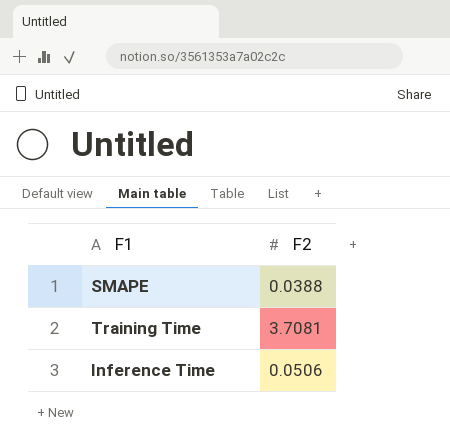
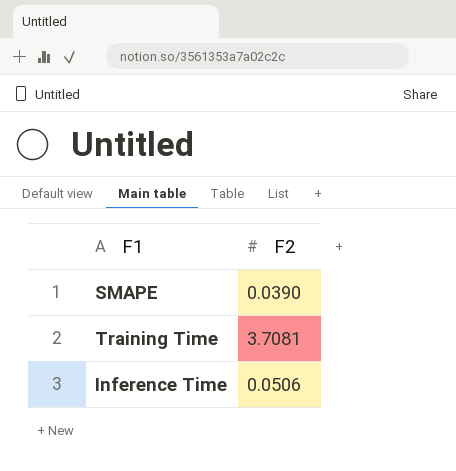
SMAPE | F2: 0.0388 -> 0.0390

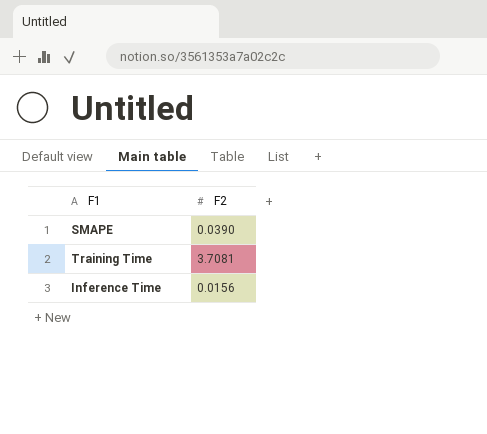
Inference Time | F2: 0.0506 -> 0.0156

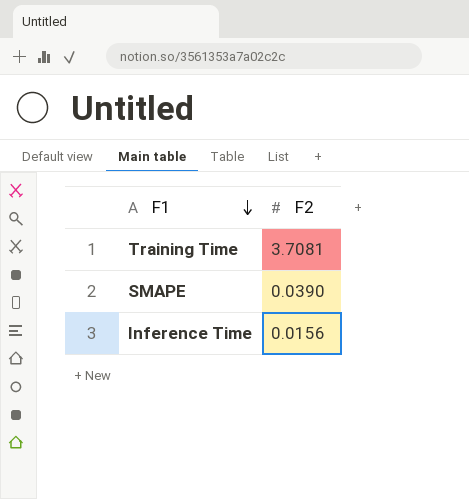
row order: none -> F1 descending

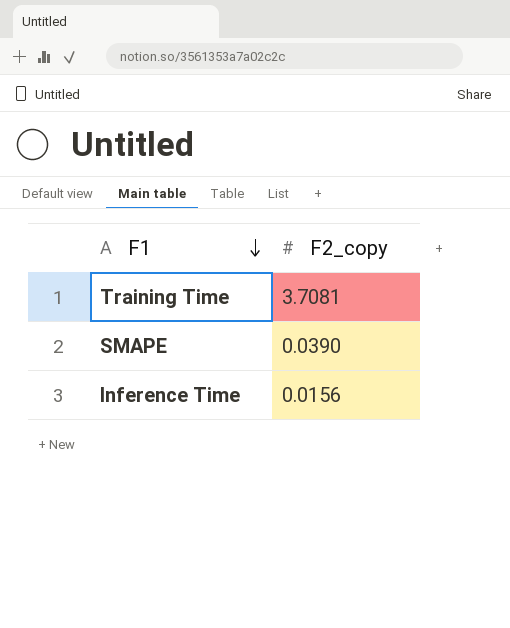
column name: F2 -> F2_copy

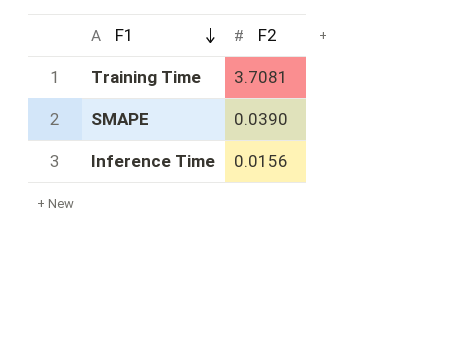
column name: F2_copy -> F2

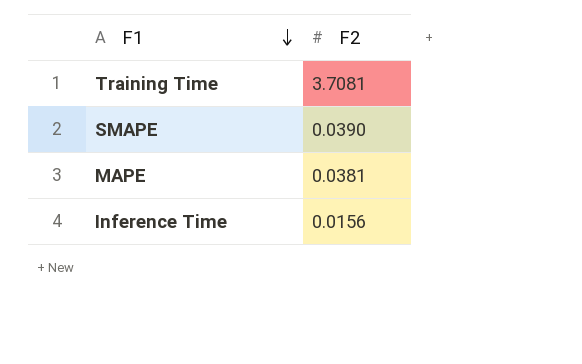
row MAPE: none -> 0.0381

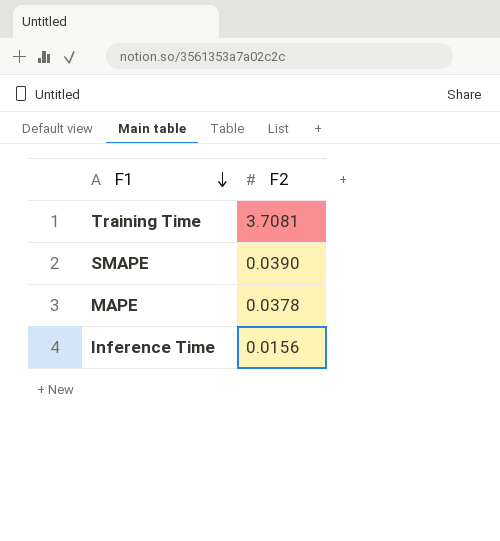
MAPE | F2: 0.0381 -> 0.0378

